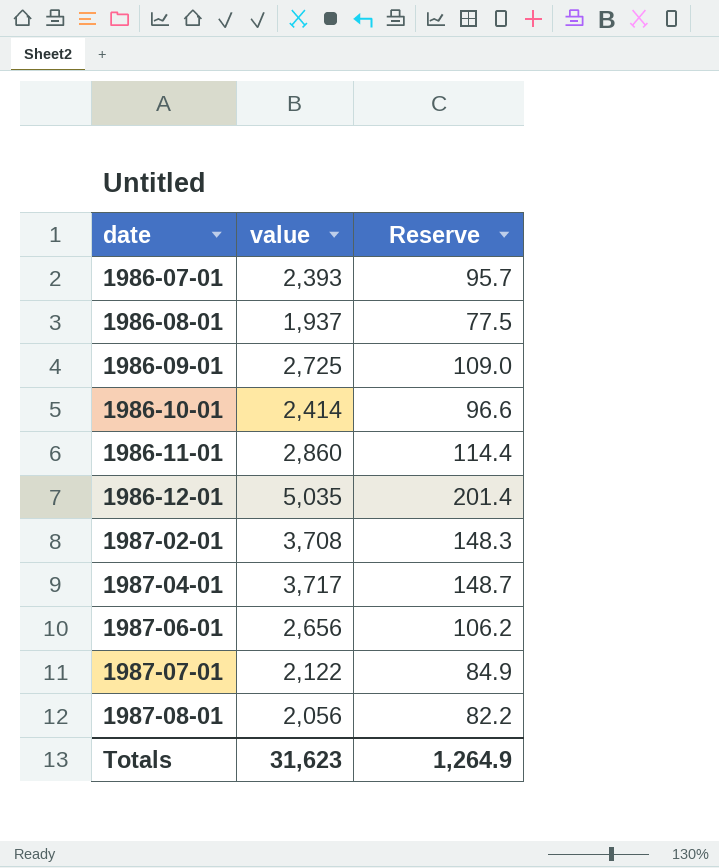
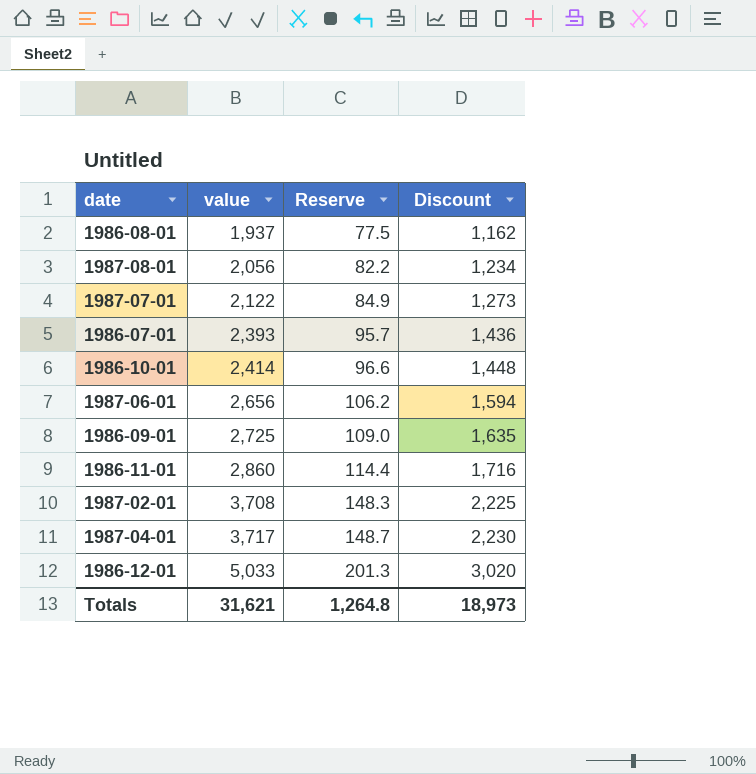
row order: date ascending -> value ascending
column Discount | formula: none -> [value] * 0.6
1986-12-01 | value: 5,035 -> 5,033
1986-12-01 | Reserve: 201.4 -> 201.3
Totals | value: 31,623 -> 31,621
Totals | Reserve: 1,264.9 -> 1,264.8

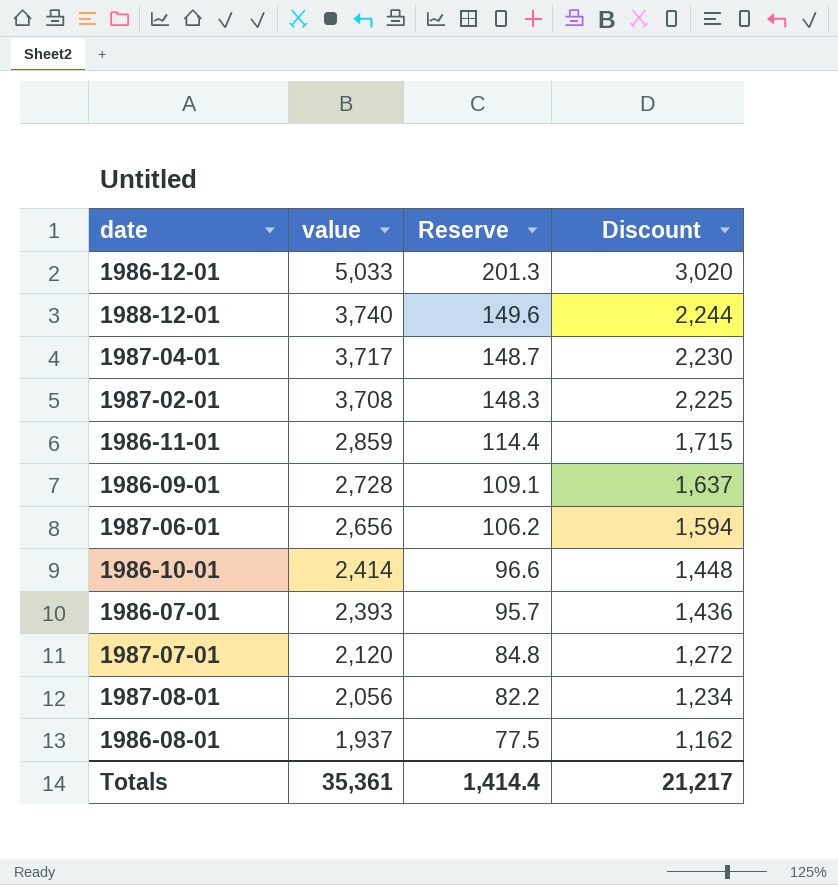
row order: value ascending -> value descending
row 1988-12-01: none -> 3,740 | 149.6 | 2,244
1986-11-01 | value: 2,860 -> 2,859
1986-11-01 | Discount: 1,716 -> 1,715
1986-09-01 | value: 2,725 -> 2,728
1986-09-01 | Reserve: 109.0 -> 109.1
1986-09-01 | Discount: 1,635 -> 1,637
1987-07-01 | value: 2,122 -> 2,120
1987-07-01 | Reserve: 84.9 -> 84.8
1987-07-01 | Discount: 1,273 -> 1,272
Totals | value: 31,621 -> 35,361
Totals | Reserve: 1,264.8 -> 1,414.4
Totals | Discount: 18,973 -> 21,217

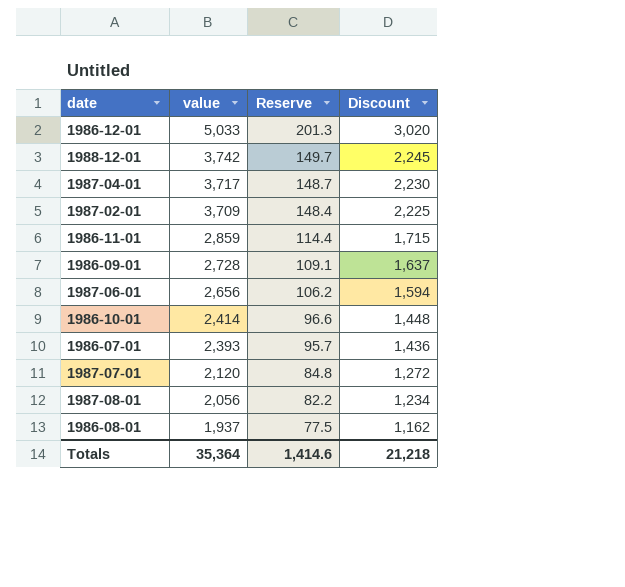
1988-12-01 | value: 3,740 -> 3,742
1988-12-01 | Reserve: 149.6 -> 149.7
1988-12-01 | Discount: 2,244 -> 2,245
1987-02-01 | value: 3,708 -> 3,709
1987-02-01 | Reserve: 148.3 -> 148.4
Totals | value: 35,361 -> 35,364
Totals | Reserve: 1,414.4 -> 1,414.6
Totals | Discount: 21,217 -> 21,218

